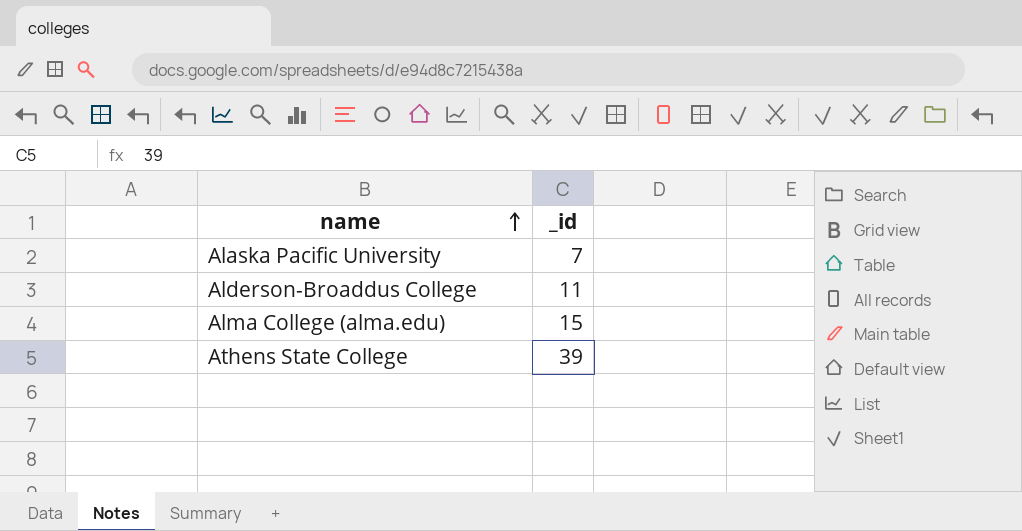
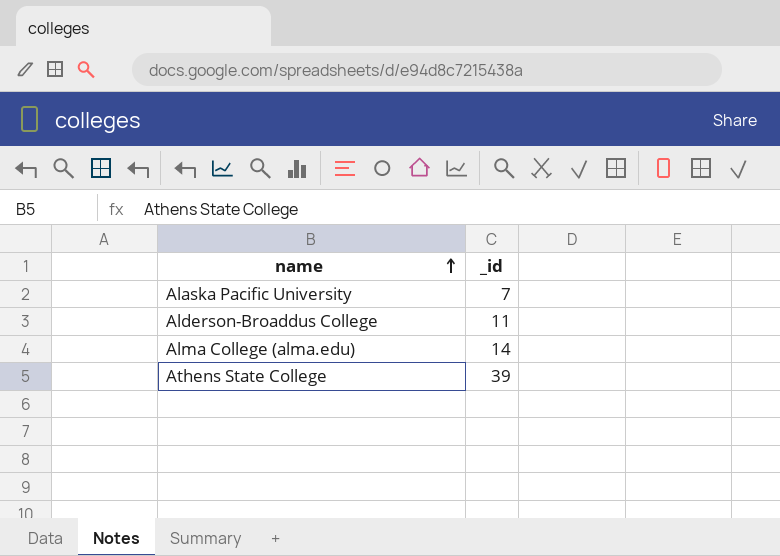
Alma College (alma.edu) | _id: 15 -> 14

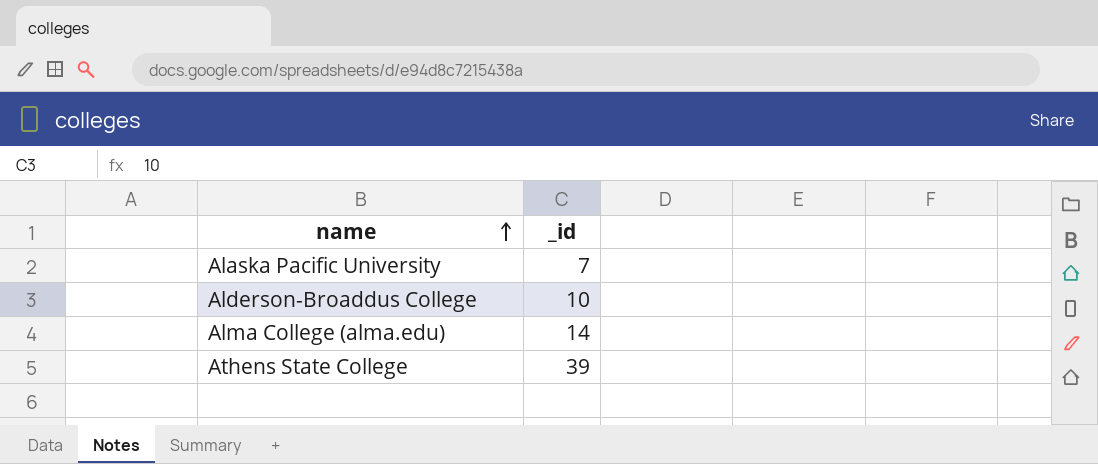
Alderson-Broaddus College | _id: 11 -> 10

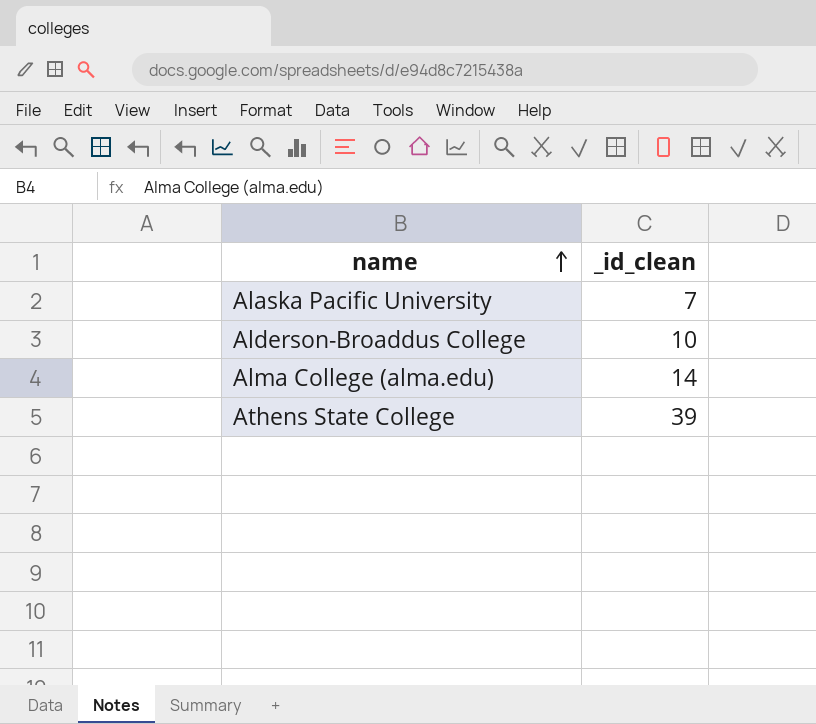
column name: _id -> _id_clean

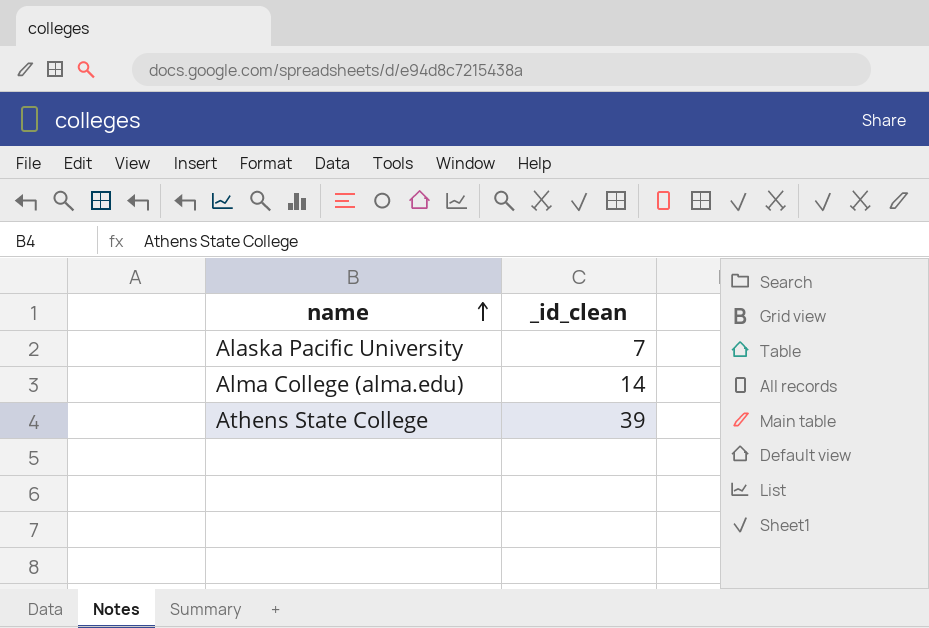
row Alderson-Broaddus College: 10 -> none

